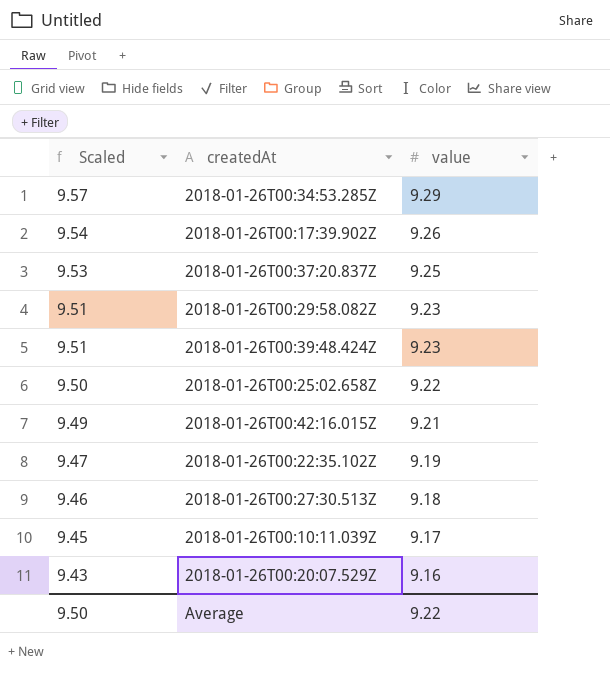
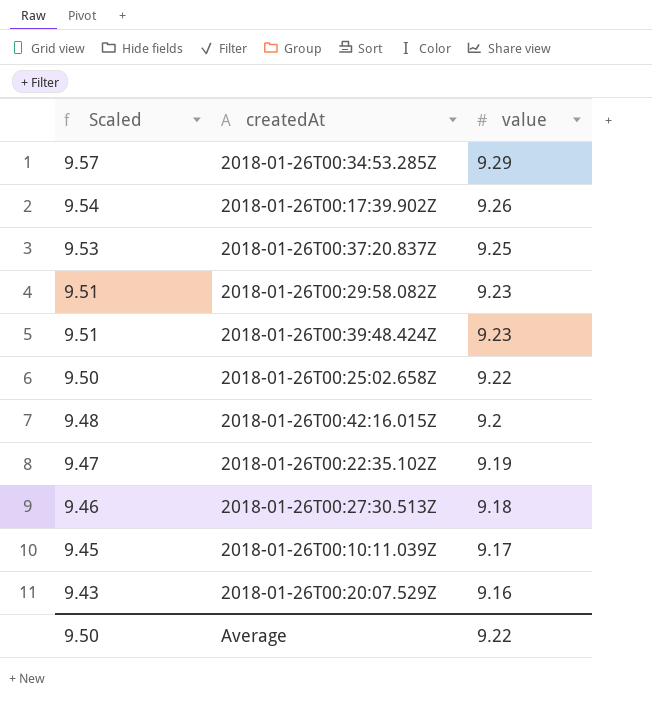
2018-01-26T00:42:16.015Z | Scaled: 9.49 -> 9.48
2018-01-26T00:42:16.015Z | value: 9.21 -> 9.2

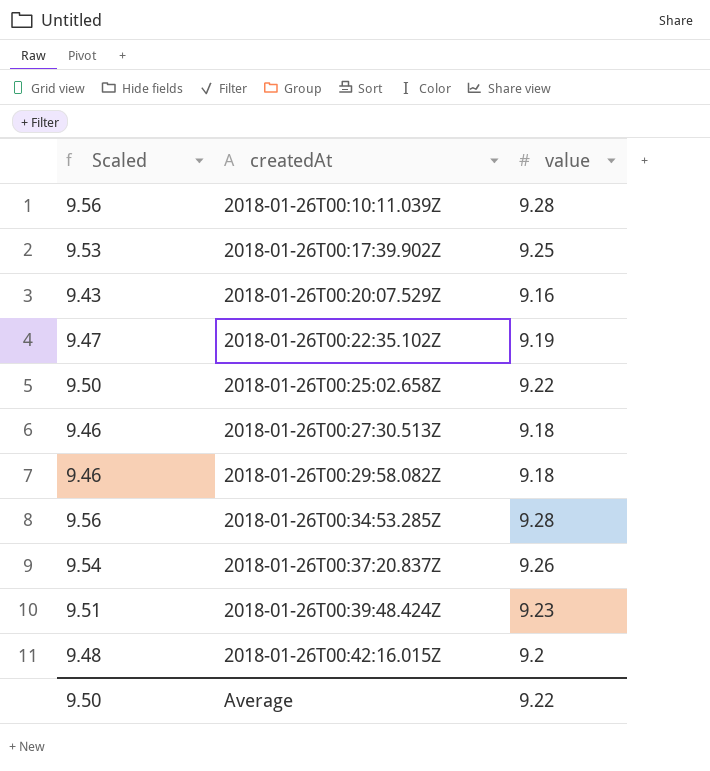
row order: Scaled descending -> createdAt ascending
2018-01-26T00:10:11.039Z | Scaled: 9.45 -> 9.56
2018-01-26T00:10:11.039Z | value: 9.17 -> 9.28
2018-01-26T00:17:39.902Z | Scaled: 9.54 -> 9.53
2018-01-26T00:17:39.902Z | value: 9.26 -> 9.25
2018-01-26T00:29:58.082Z | Scaled: 9.51 -> 9.46
2018-01-26T00:29:58.082Z | value: 9.23 -> 9.18
2018-01-26T00:34:53.285Z | Scaled: 9.57 -> 9.56
2018-01-26T00:34:53.285Z | value: 9.29 -> 9.28
2018-01-26T00:37:20.837Z | Scaled: 9.53 -> 9.54
2018-01-26T00:37:20.837Z | value: 9.25 -> 9.26

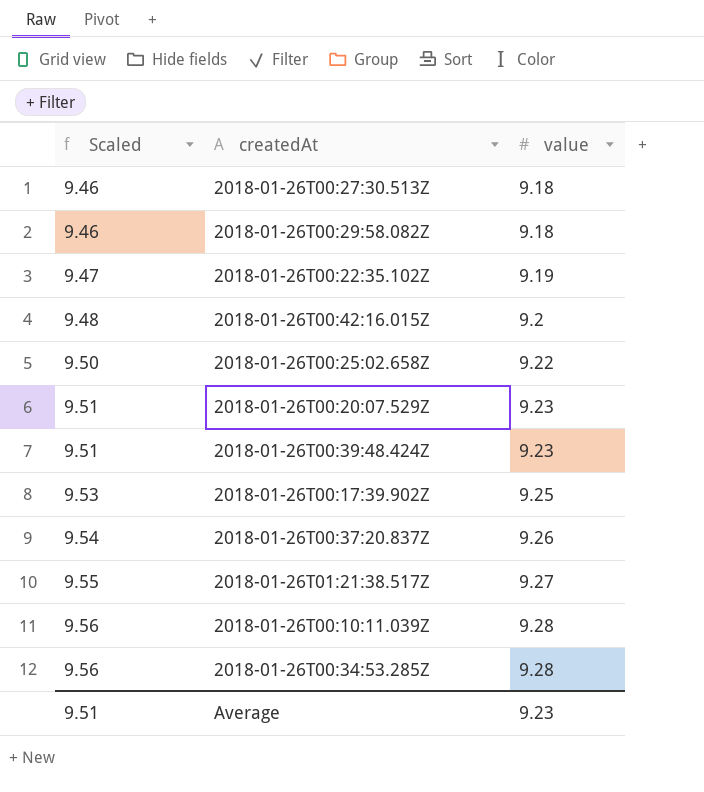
row order: createdAt ascending -> Scaled ascending
2018-01-26T00:20:07.529Z | Scaled: 9.43 -> 9.51
2018-01-26T00:20:07.529Z | value: 9.16 -> 9.23
row 2018-01-26T01:21:38.517Z: none -> 9.55 | 9.27
Average | Scaled: 9.50 -> 9.51
Average | value: 9.22 -> 9.23

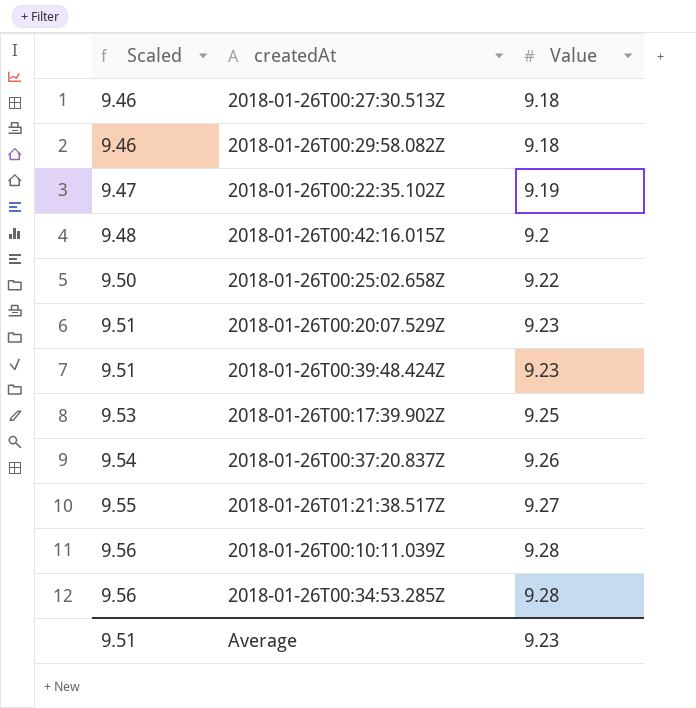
column name: value -> Value

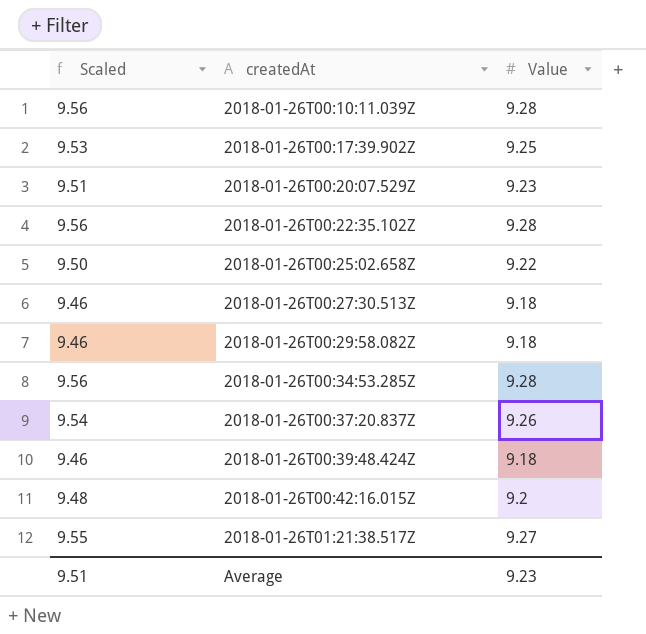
row order: Scaled ascending -> createdAt ascending
2018-01-26T00:22:35.102Z | Scaled: 9.47 -> 9.56
2018-01-26T00:22:35.102Z | Value: 9.19 -> 9.28
2018-01-26T00:39:48.424Z | Scaled: 9.51 -> 9.46
2018-01-26T00:39:48.424Z | Value: 9.23 -> 9.18

